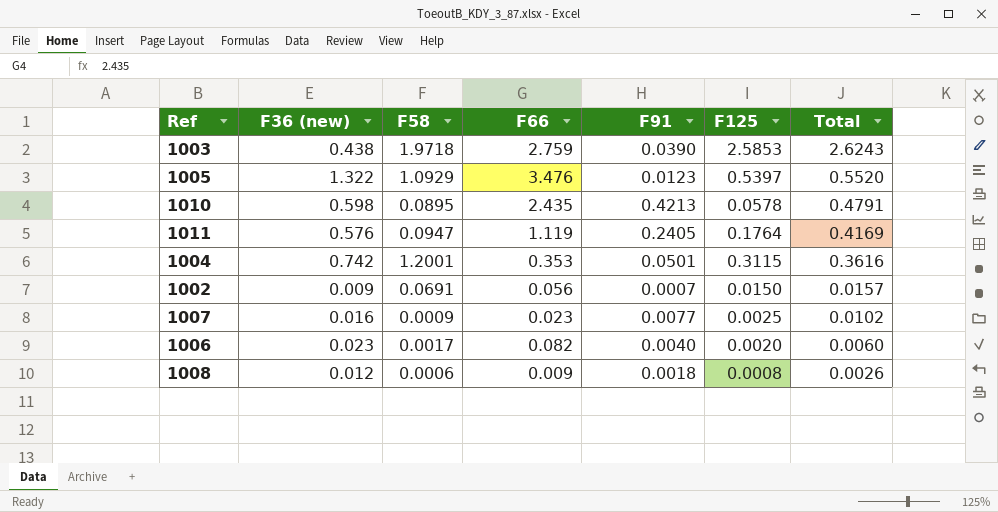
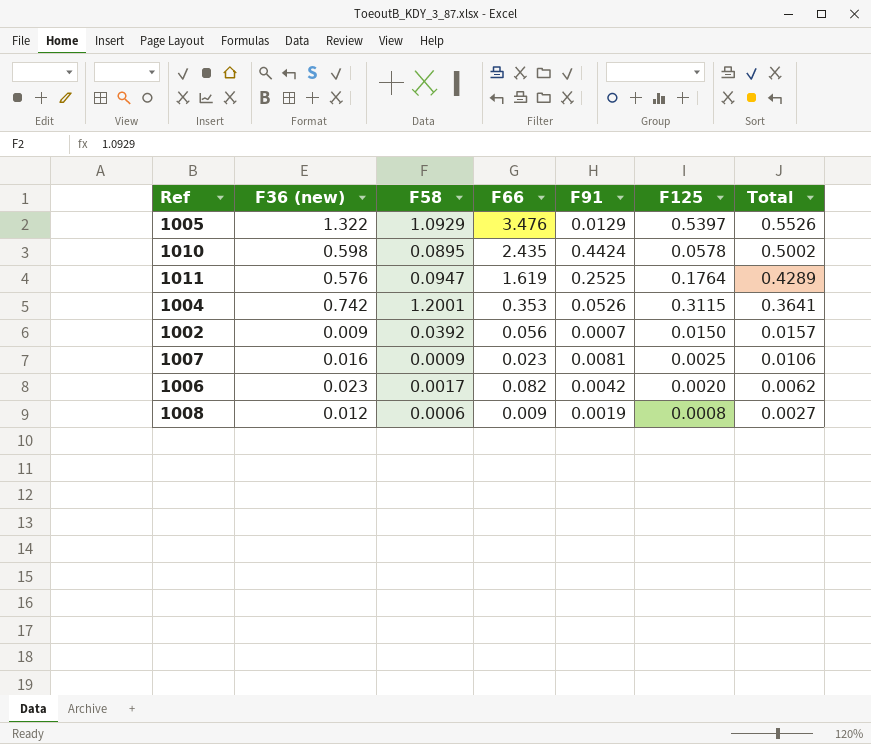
row 1003: 0.438 | 1.9718 | 2.759 | 0.0390 | 2.5853 | 2.6243 -> none
1005 | F91: 0.0123 -> 0.0129
1005 | Total: 0.5520 -> 0.5526
1010 | F91: 0.4213 -> 0.4424
1010 | Total: 0.4791 -> 0.5002
1011 | F66: 1.119 -> 1.619
1011 | F91: 0.2405 -> 0.2525
1011 | Total: 0.4169 -> 0.4289
1004 | F91: 0.0501 -> 0.0526
1004 | Total: 0.3616 -> 0.3641
1002 | F58: 0.0691 -> 0.0392
1007 | F91: 0.0077 -> 0.0081
1007 | Total: 0.0102 -> 0.0106
1006 | F91: 0.0040 -> 0.0042
1006 | Total: 0.0060 -> 0.0062
1008 | F91: 0.0018 -> 0.0019
1008 | Total: 0.0026 -> 0.0027

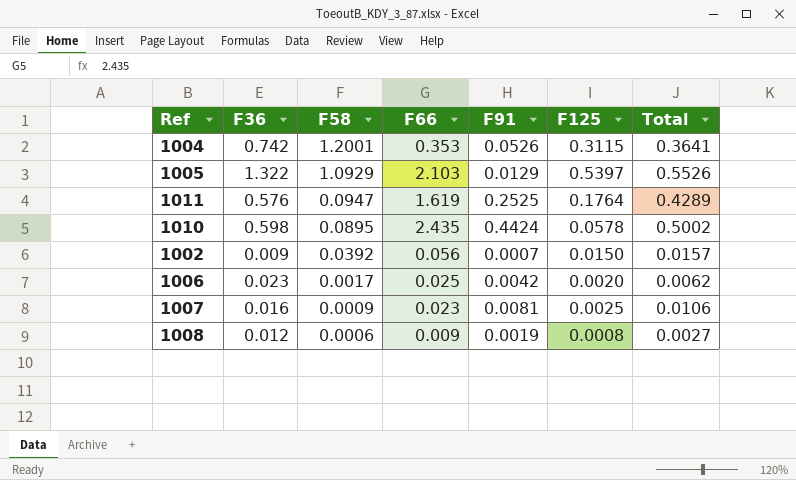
row order: Total descending -> F58 descending
column name: F36 (new) -> F36
1005 | F66: 3.476 -> 2.103
1006 | F66: 0.082 -> 0.025

